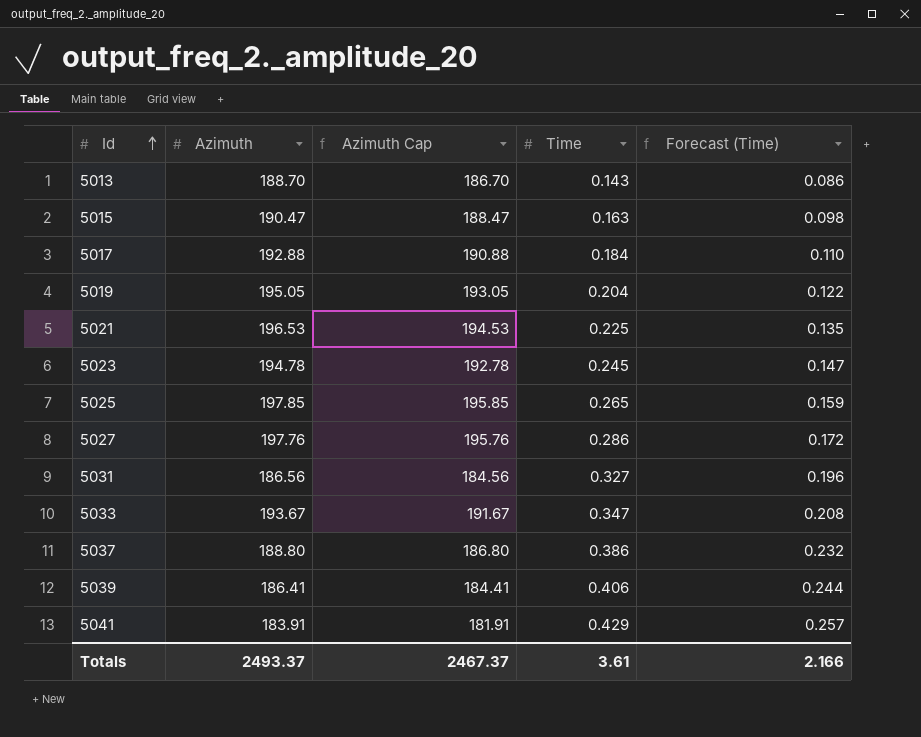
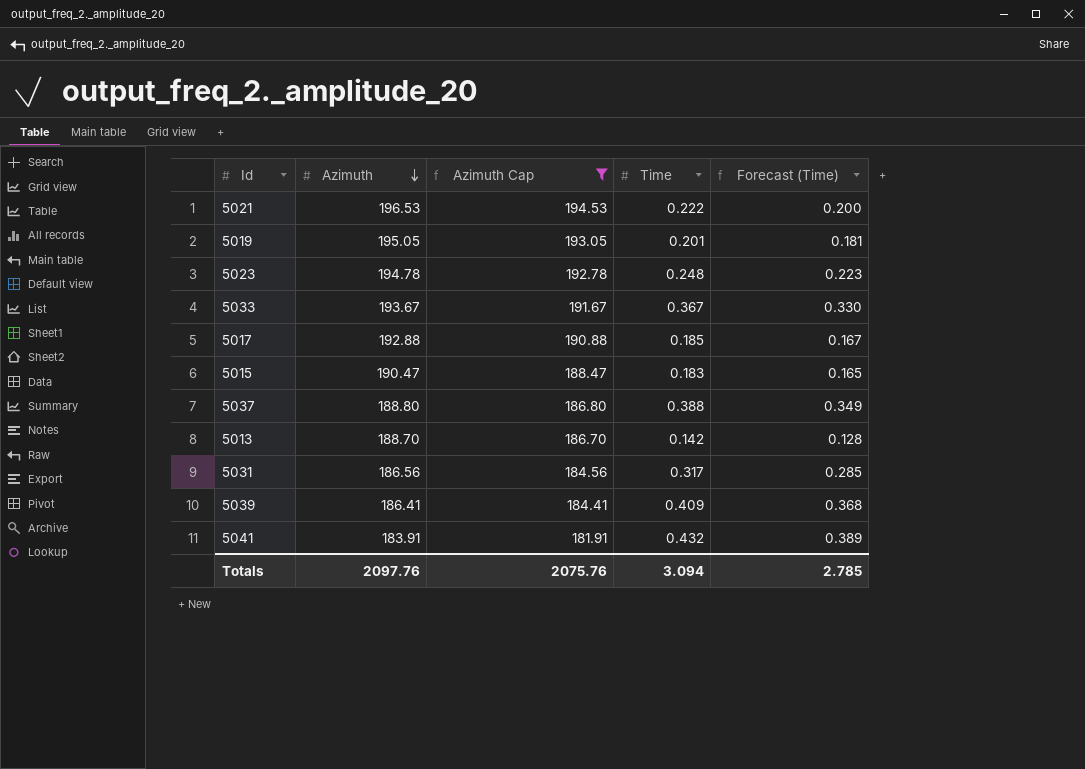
filter: none -> Azimuth Cap <= 194.53
row order: Id ascending -> Azimuth descending
column Forecast (Time) | formula: [Time] * 0.6 -> [Time] * 0.9
5021 | Time: 0.225 -> 0.222
5019 | Time: 0.204 -> 0.201
5023 | Time: 0.245 -> 0.248
5033 | Time: 0.347 -> 0.367
5017 | Time: 0.184 -> 0.185
5015 | Time: 0.163 -> 0.183
5037 | Time: 0.386 -> 0.388
5013 | Time: 0.143 -> 0.142
5031 | Time: 0.327 -> 0.317
5039 | Time: 0.406 -> 0.409
5041 | Time: 0.429 -> 0.432
Totals | Azimuth: 2493.37 -> 2097.76
Totals | Azimuth Cap: 2467.37 -> 2075.76
Totals | Time: 3.61 -> 3.094
Totals | Forecast (Time): 2.166 -> 2.785

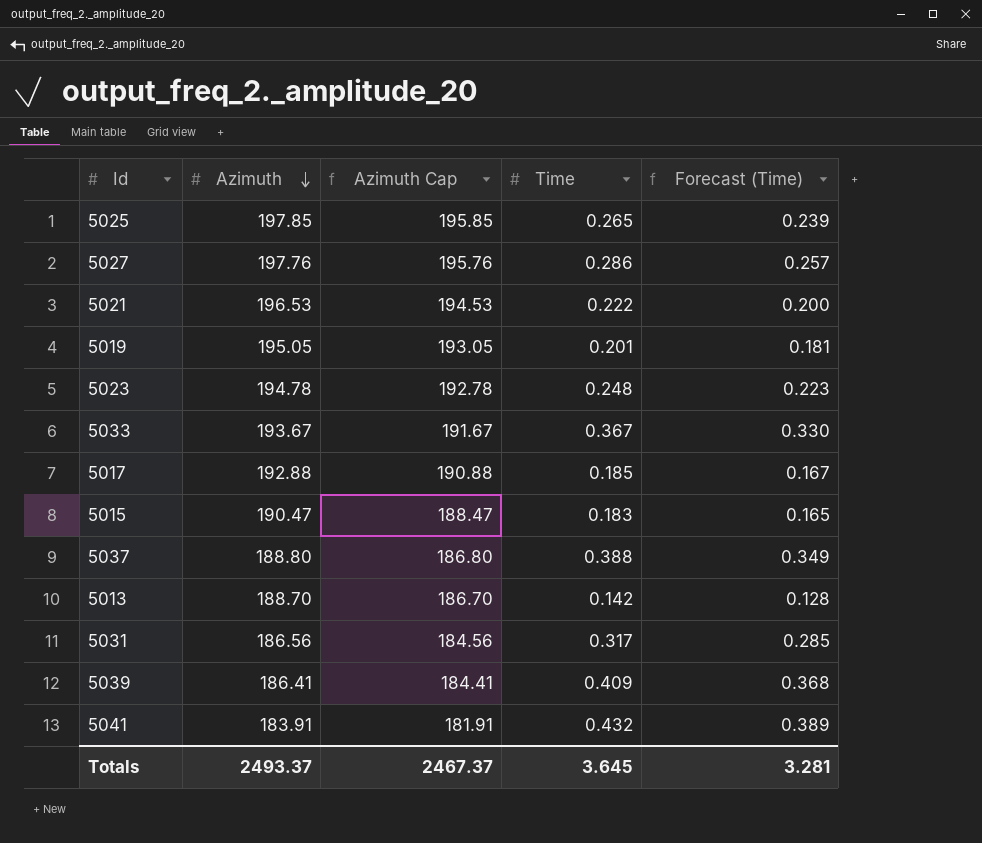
filter: Azimuth Cap <= 194.53 -> none
Totals | Azimuth: 2097.76 -> 2493.37
Totals | Azimuth Cap: 2075.76 -> 2467.37
Totals | Time: 3.094 -> 3.645
Totals | Forecast (Time): 2.785 -> 3.281

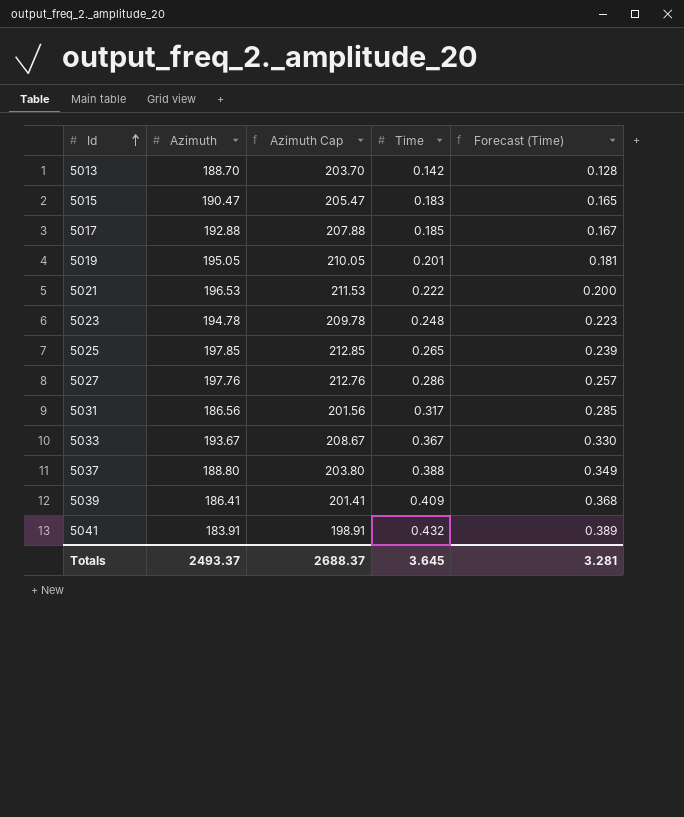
row order: Azimuth descending -> Id ascending
column Azimuth Cap | formula: [Azimuth] - 2 -> [Azimuth] + 15
Totals | Azimuth Cap: 2467.37 -> 2688.37

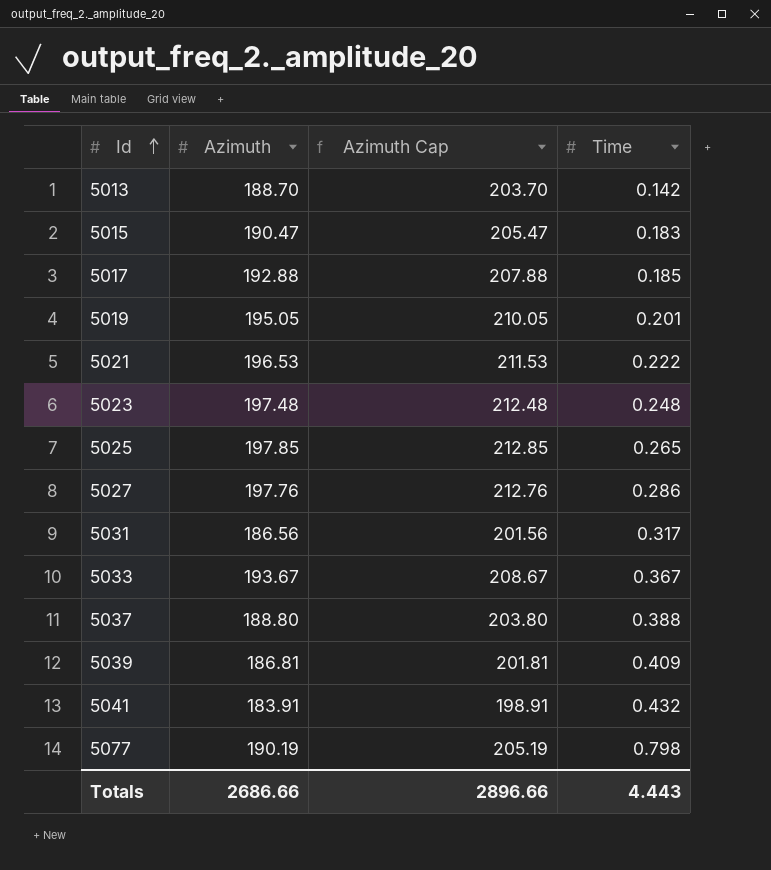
column Forecast (Time) | formula: [Time] * 0.9 -> none
5023 | Azimuth: 194.78 -> 197.48
5023 | Azimuth Cap: 209.78 -> 212.48
5039 | Azimuth: 186.41 -> 186.81
5039 | Azimuth Cap: 201.41 -> 201.81
row 5077: none -> 190.19 | 205.19 | 0.798
Totals | Azimuth: 2493.37 -> 2686.66
Totals | Azimuth Cap: 2688.37 -> 2896.66
Totals | Time: 3.645 -> 4.443

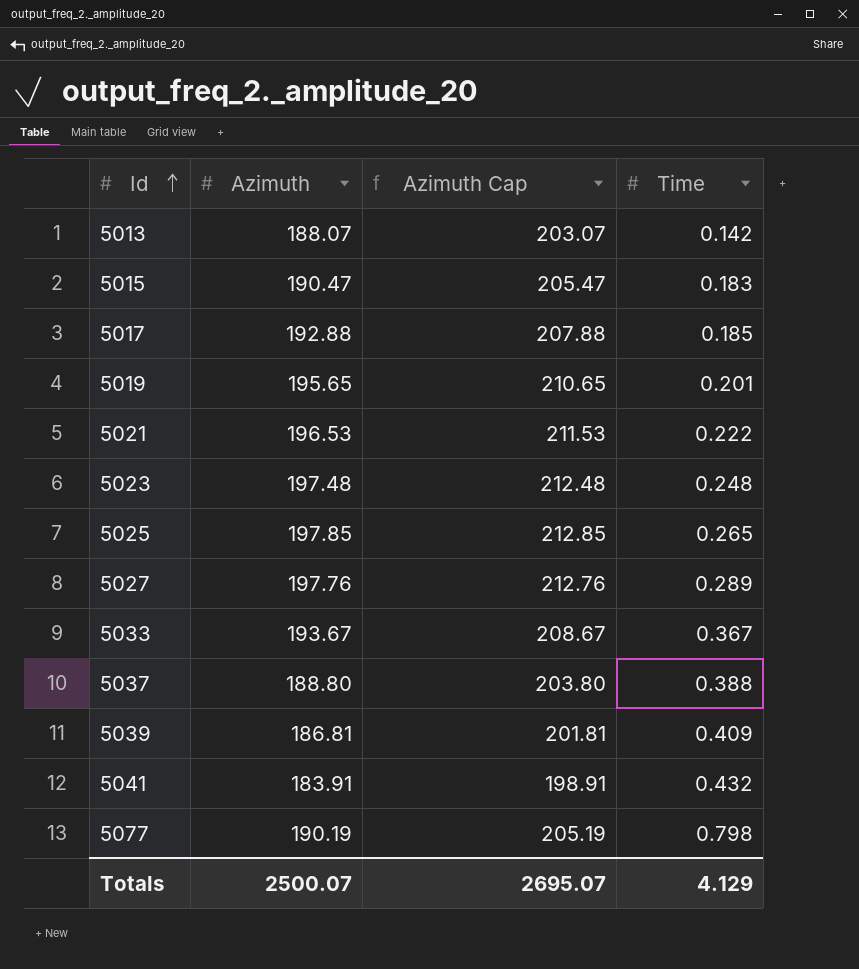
row 5031: 186.56 | 201.56 | 0.317 -> none
5013 | Azimuth: 188.70 -> 188.07
5013 | Azimuth Cap: 203.70 -> 203.07
5019 | Azimuth: 195.05 -> 195.65
5019 | Azimuth Cap: 210.05 -> 210.65
5027 | Time: 0.286 -> 0.289
Totals | Azimuth: 2686.66 -> 2500.07
Totals | Azimuth Cap: 2896.66 -> 2695.07
Totals | Time: 4.443 -> 4.129

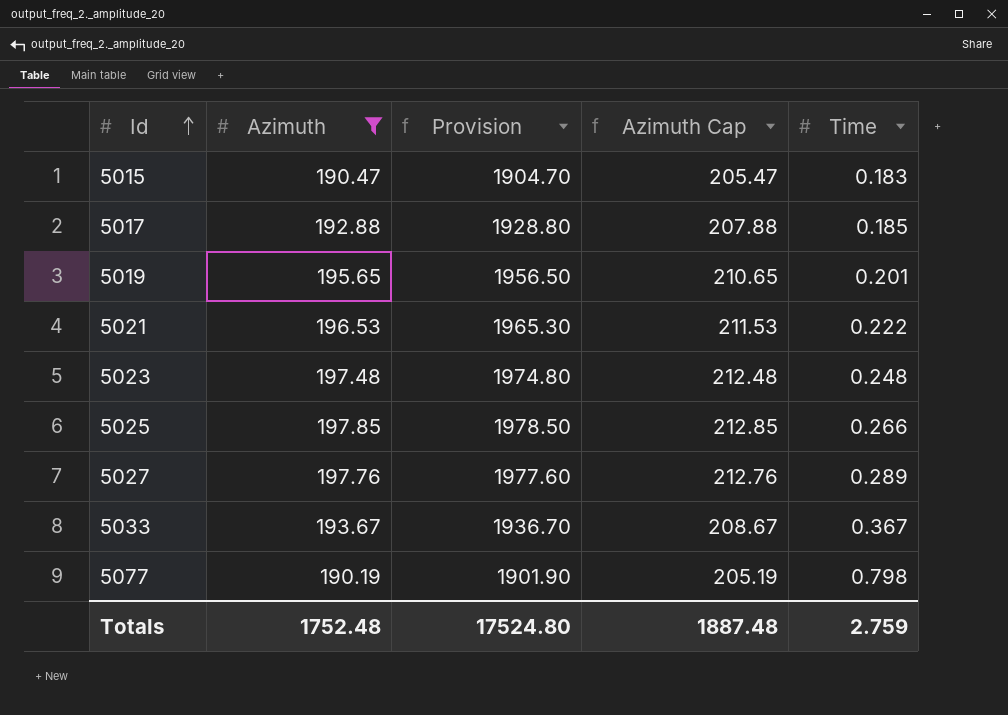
filter: none -> Azimuth >= 190.19
column Provision | formula: none -> [Azimuth] * 10
5025 | Time: 0.265 -> 0.266
Totals | Azimuth: 2500.07 -> 1752.48
Totals | Azimuth Cap: 2695.07 -> 1887.48
Totals | Time: 4.129 -> 2.759

